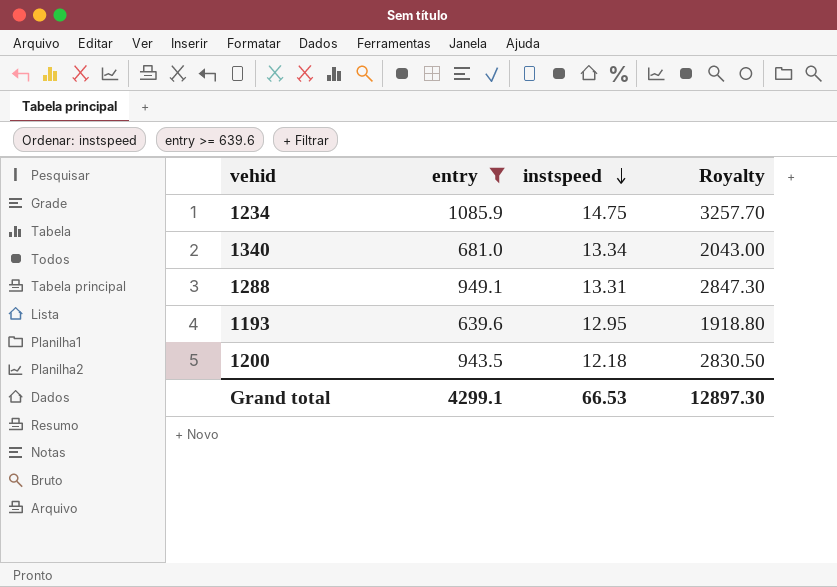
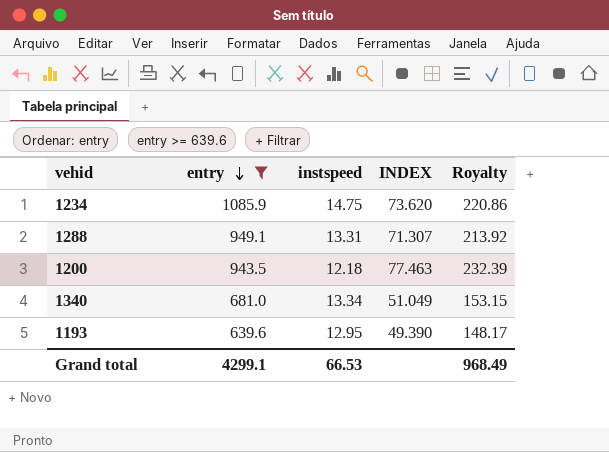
row order: instspeed descending -> entry descending
column INDEX | formula: none -> [entry] / [instspeed]
column Royalty | formula: [entry] * 3 -> [INDEX] * 3
Grand total | Royalty: 12897.30 -> 968.49

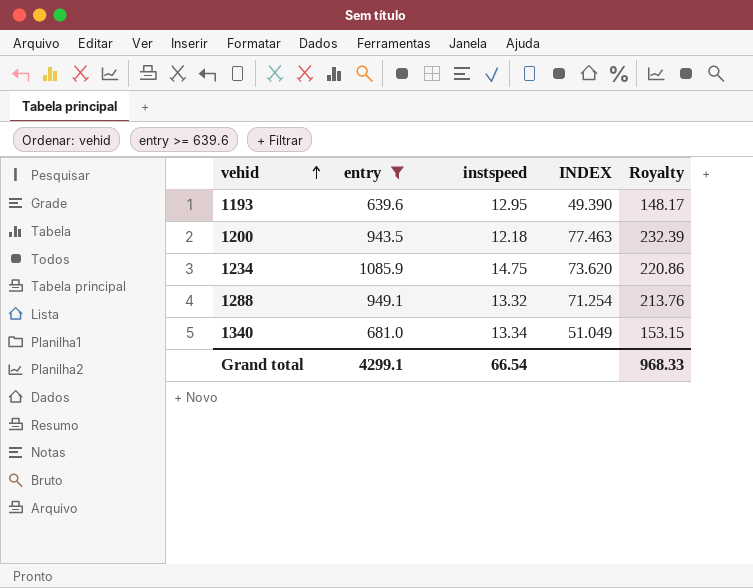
row order: entry descending -> vehid ascending
1288 | instspeed: 13.31 -> 13.32
1288 | INDEX: 71.307 -> 71.254
1288 | Royalty: 213.92 -> 213.76
Grand total | instspeed: 66.53 -> 66.54
Grand total | Royalty: 968.49 -> 968.33

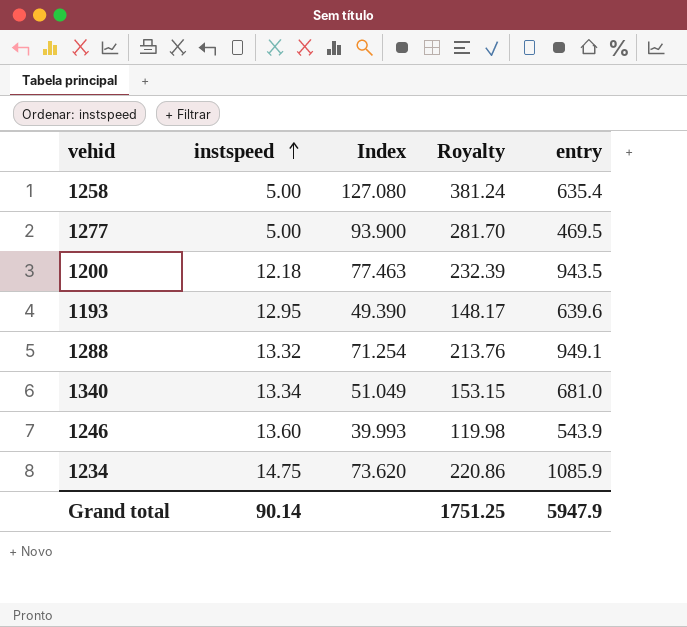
filter: entry >= 639.6 -> none
row order: vehid ascending -> instspeed ascending
column name: INDEX -> Index
column entry | position: 2 -> 5
Grand total | instspeed: 66.54 -> 90.14
Grand total | Royalty: 968.33 -> 1751.25
Grand total | entry: 4299.1 -> 5947.9

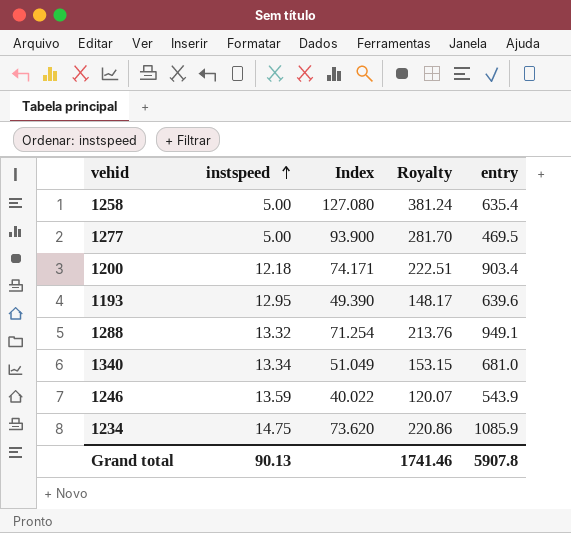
1200 | Index: 77.463 -> 74.171
1200 | Royalty: 232.39 -> 222.51
1200 | entry: 943.5 -> 903.4
1246 | instspeed: 13.60 -> 13.59
1246 | Index: 39.993 -> 40.022
1246 | Royalty: 119.98 -> 120.07
Grand total | instspeed: 90.14 -> 90.13
Grand total | Royalty: 1751.25 -> 1741.46
Grand total | entry: 5947.9 -> 5907.8

